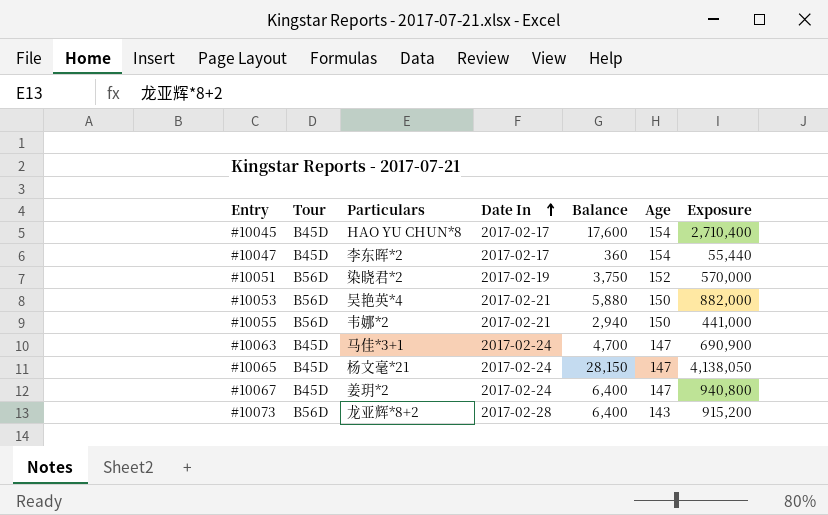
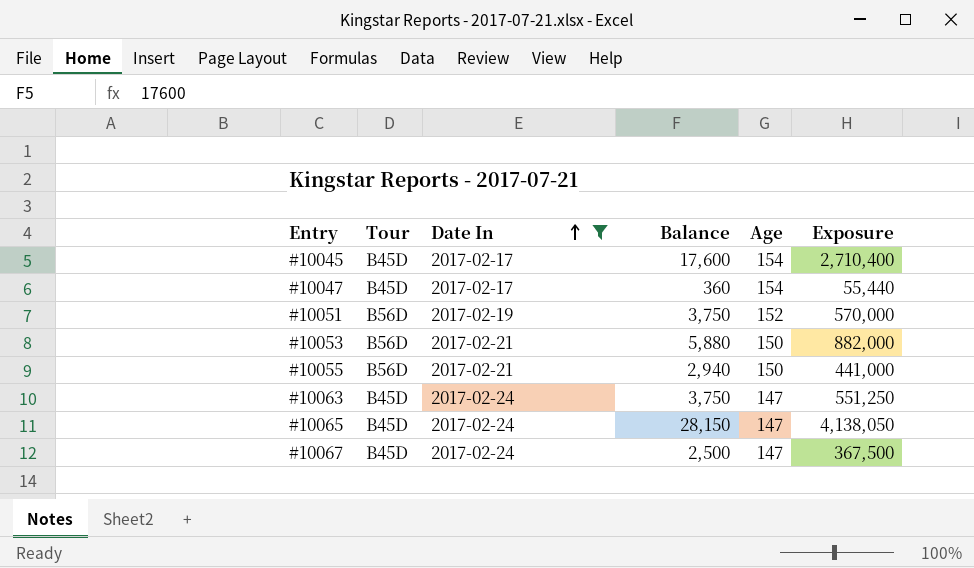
filter: none -> Date In != 2017-02-28
column Particulars | position: 3 -> none
#10063 | Balance: 4,700 -> 3,750
#10063 | Exposure: 690,900 -> 551,250
#10067 | Balance: 6,400 -> 2,500
#10067 | Exposure: 940,800 -> 367,500

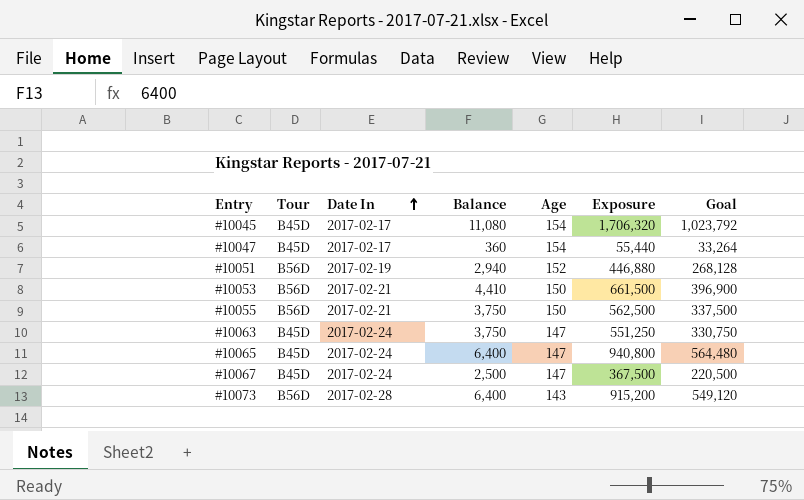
filter: Date In != 2017-02-28 -> none
column Goal | formula: none -> [Exposure] * 0.6
#10045 | Balance: 17,600 -> 11,080
#10045 | Exposure: 2,710,400 -> 1,706,320
#10051 | Balance: 3,750 -> 2,940
#10051 | Exposure: 570,000 -> 446,880
#10053 | Balance: 5,880 -> 4,410
#10053 | Exposure: 882,000 -> 661,500
#10055 | Balance: 2,940 -> 3,750
#10055 | Exposure: 441,000 -> 562,500
#10065 | Balance: 28,150 -> 6,400
#10065 | Exposure: 4,138,050 -> 940,800

